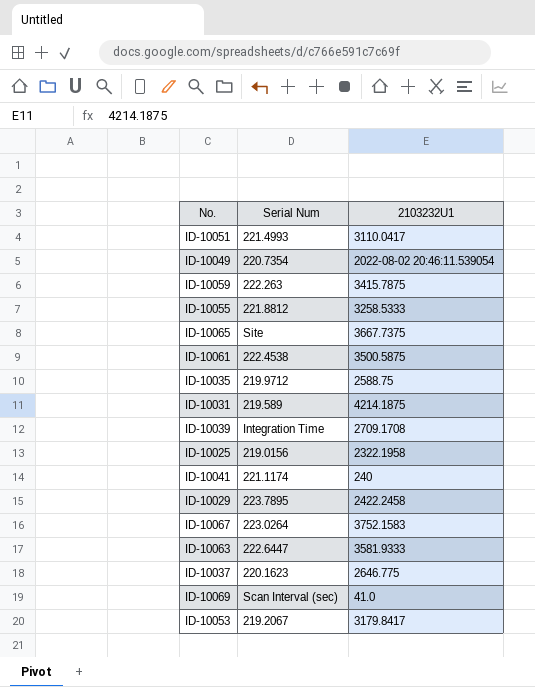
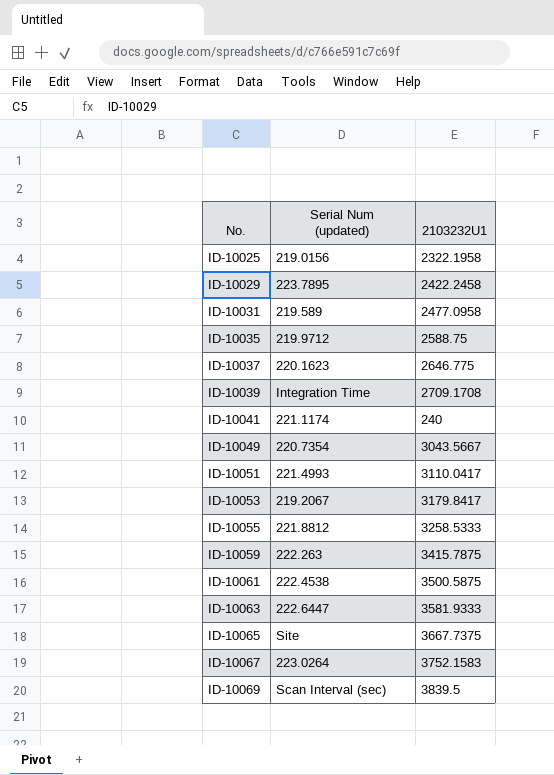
row order: none -> No. ascending
column name: Serial Num -> Serial Num (updated)
ID-10031 | 2103232U1: 4214.1875 -> 2477.0958
ID-10049 | 2103232U1: 2022-08-02 20:46:11.539054 -> 3043.5667
ID-10069 | 2103232U1: 41.0 -> 3839.5

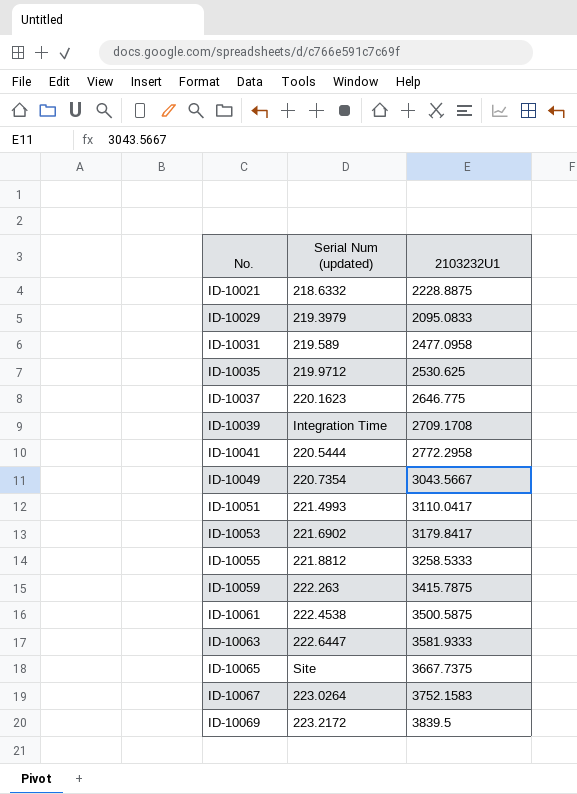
row ID-10025: 219.0156 | 2322.1958 -> none
row ID-10021: none -> 218.6332 | 2228.8875
ID-10029 | Serial Num (updated): 223.7895 -> 219.3979
ID-10029 | 2103232U1: 2422.2458 -> 2095.0833
ID-10035 | 2103232U1: 2588.75 -> 2530.625
ID-10041 | Serial Num (updated): 221.1174 -> 220.5444
ID-10041 | 2103232U1: 240 -> 2772.2958
ID-10053 | Serial Num (updated): 219.2067 -> 221.6902
ID-10069 | Serial Num (updated): Scan Interval (sec) -> 223.2172

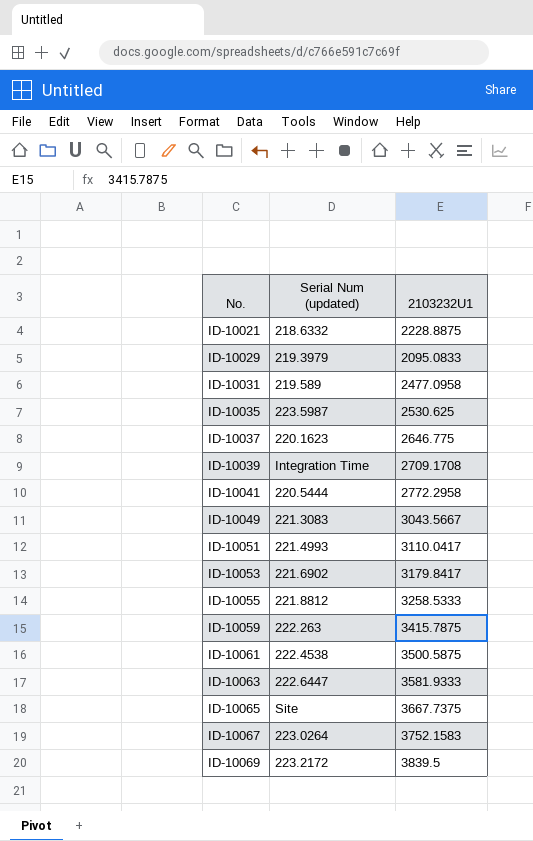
ID-10035 | Serial Num (updated): 219.9712 -> 223.5987
ID-10049 | Serial Num (updated): 220.7354 -> 221.3083

